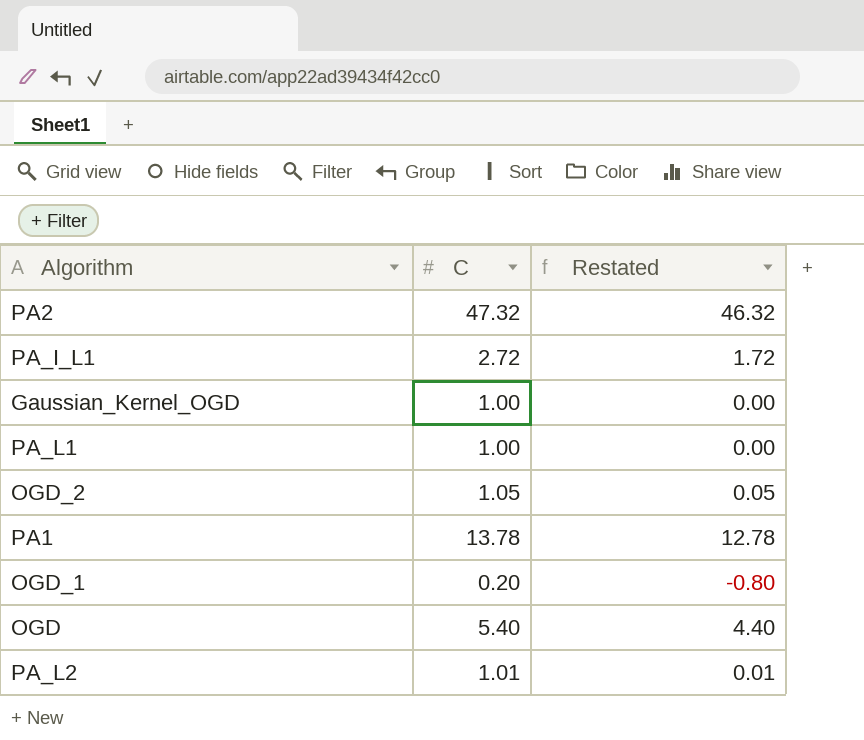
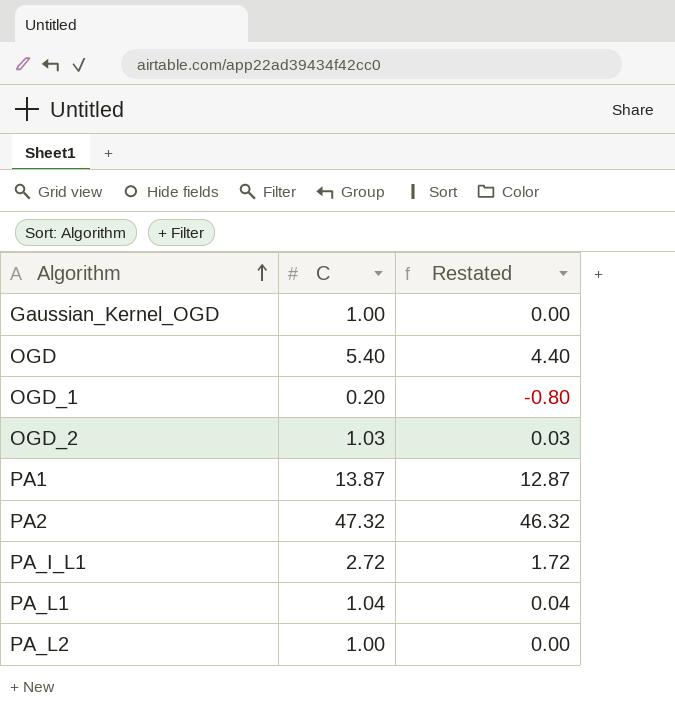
row order: none -> Algorithm ascending
OGD_2 | C: 1.05 -> 1.03
OGD_2 | Restated: 0.05 -> 0.03
PA1 | C: 13.78 -> 13.87
PA1 | Restated: 12.78 -> 12.87
PA_L1 | C: 1.00 -> 1.04
PA_L1 | Restated: 0.00 -> 0.04
PA_L2 | C: 1.01 -> 1.00
PA_L2 | Restated: 0.01 -> 0.00

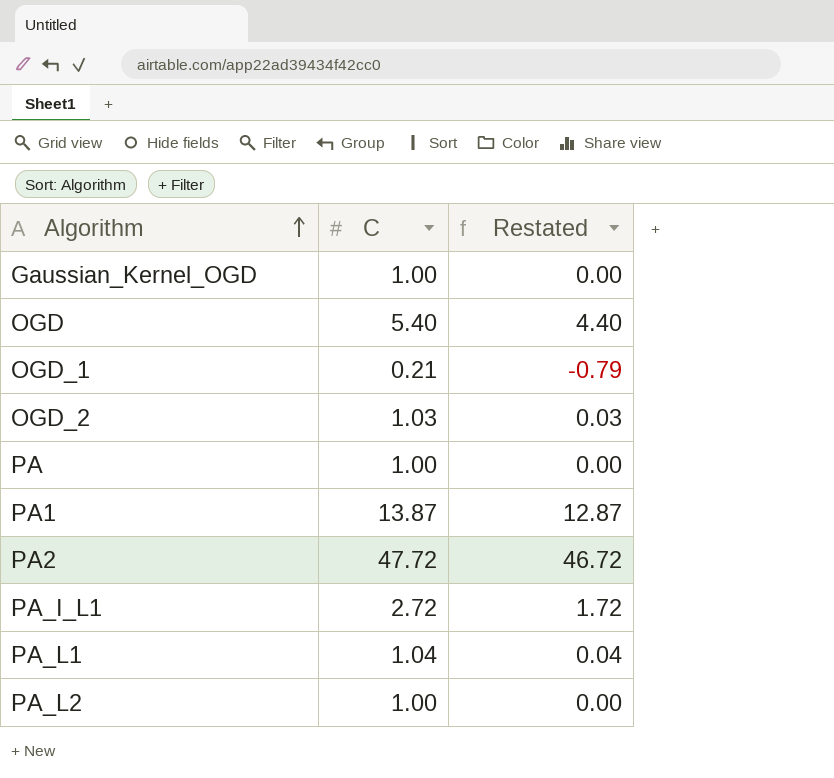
OGD_1 | C: 0.20 -> 0.21
OGD_1 | Restated: -0.80 -> -0.79
row PA: none -> 1.00 | 0.00
PA2 | C: 47.32 -> 47.72
PA2 | Restated: 46.32 -> 46.72

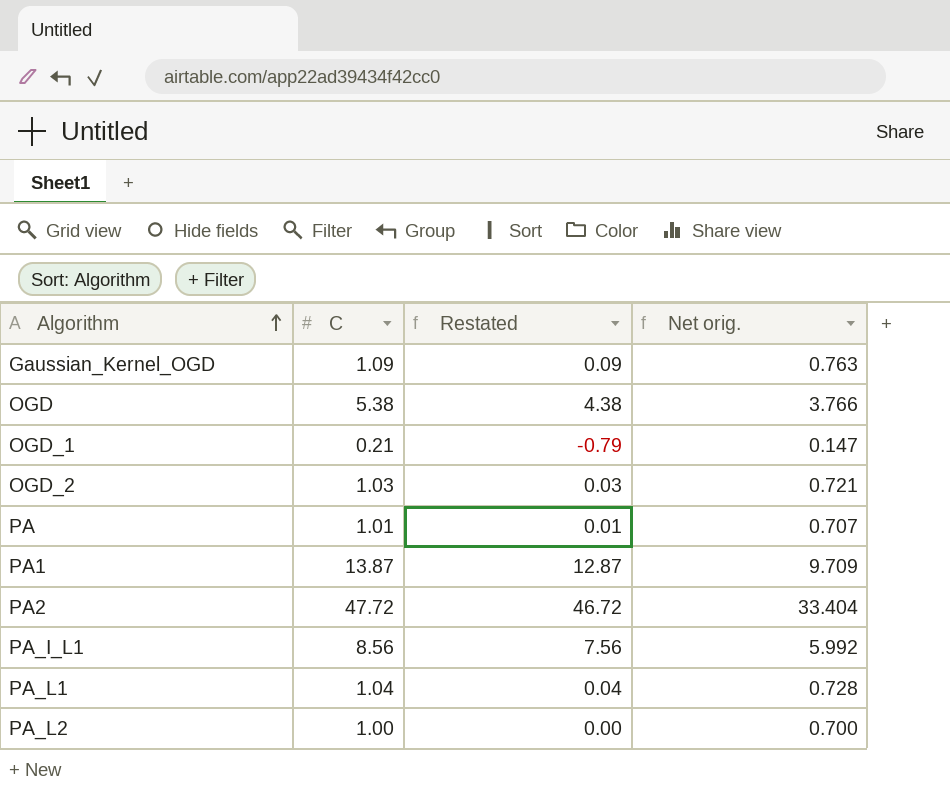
column Net orig. | formula: none -> [C] * 0.7
Gaussian_Kernel_OGD | C: 1.00 -> 1.09
Gaussian_Kernel_OGD | Restated: 0.00 -> 0.09
OGD | C: 5.40 -> 5.38
OGD | Restated: 4.40 -> 4.38
PA | C: 1.00 -> 1.01
PA | Restated: 0.00 -> 0.01
PA_I_L1 | C: 2.72 -> 8.56
PA_I_L1 | Restated: 1.72 -> 7.56

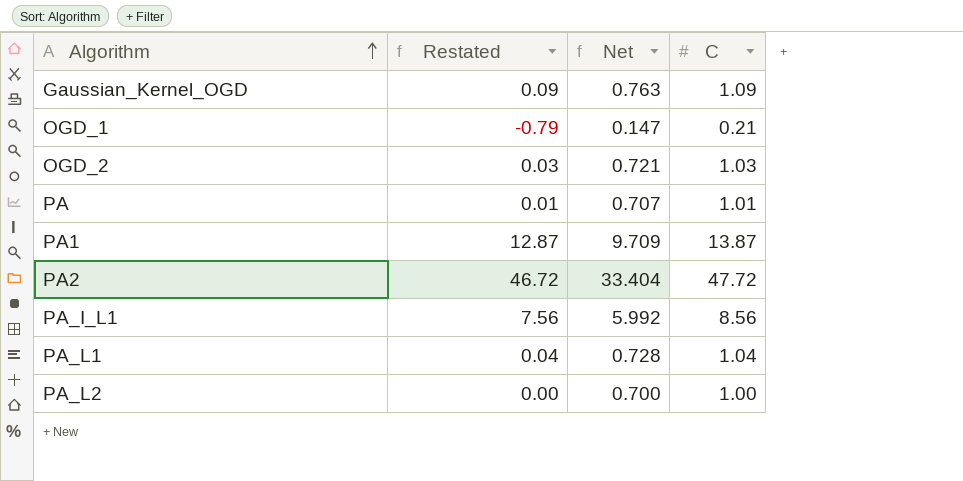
column name: Net orig. -> Net
column C | position: 2 -> 4
row OGD: 5.38 | 4.38 | 3.766 -> none

